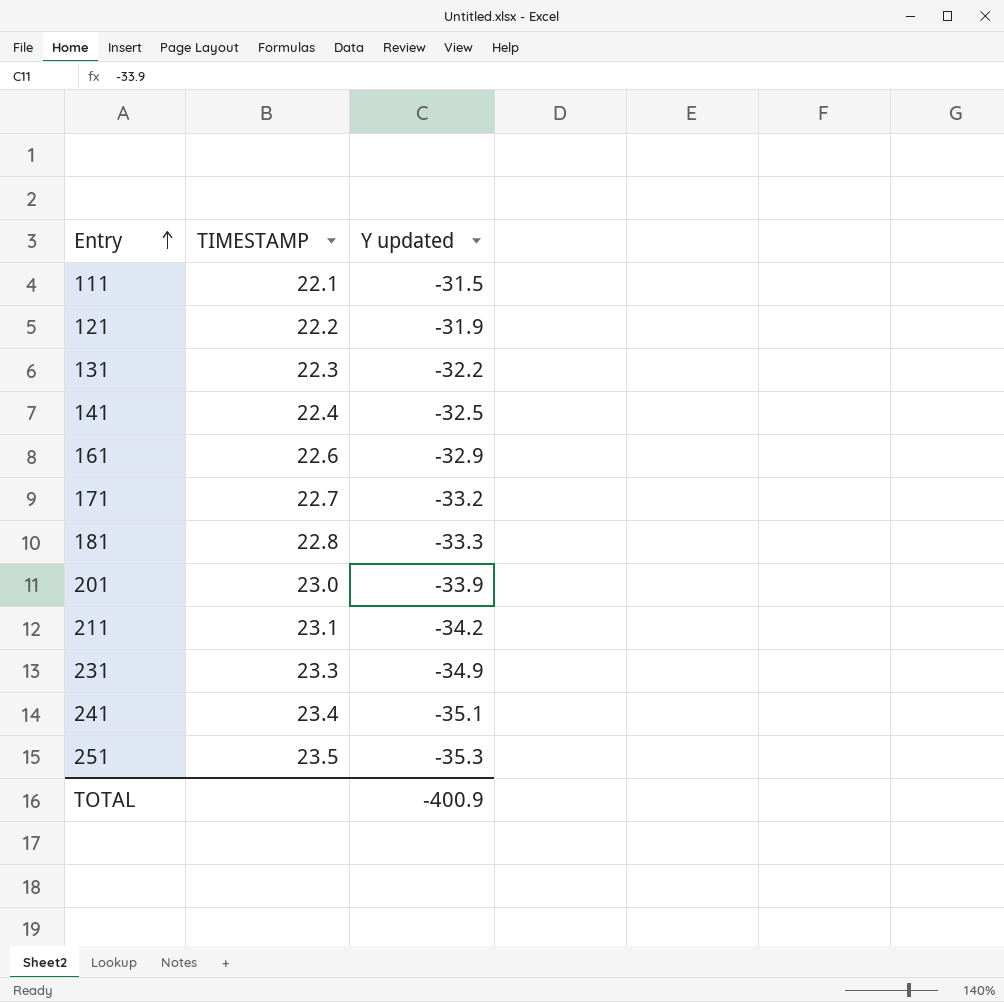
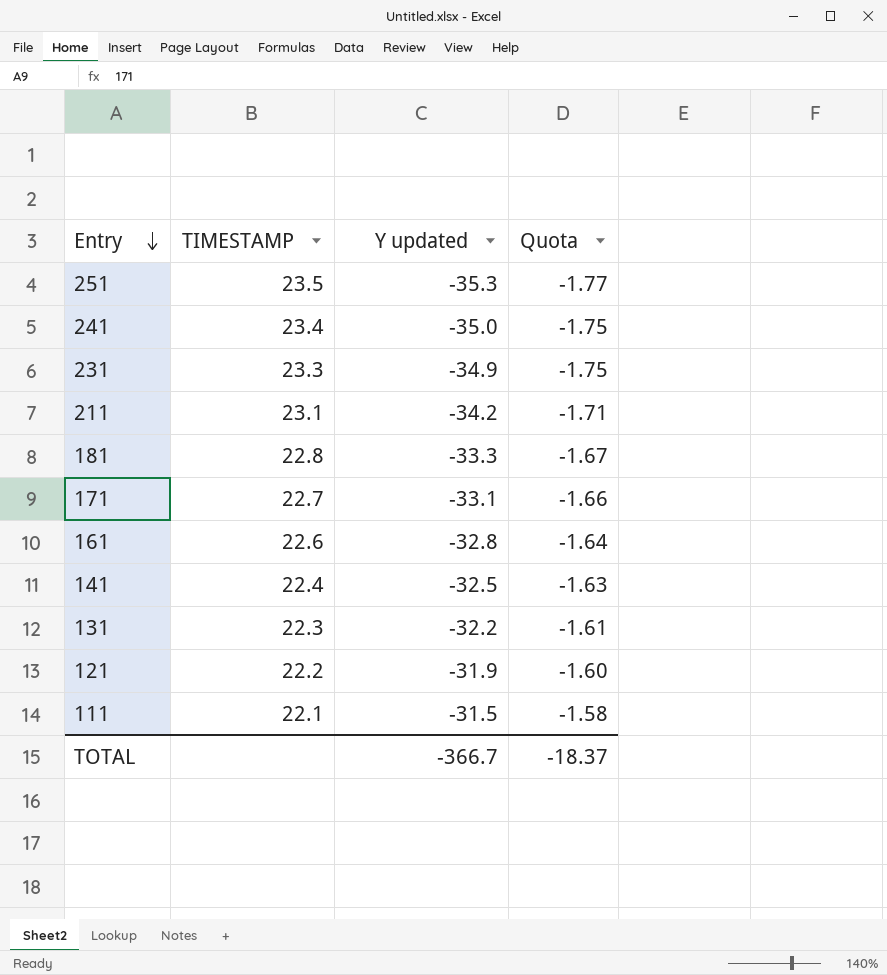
row order: Entry ascending -> Entry descending
column Quota | formula: none -> [Y updated] * 0.05
row 201: 23.0 | -33.9 -> none
241 | Y updated: -35.1 -> -35.0
171 | Y updated: -33.2 -> -33.1
161 | Y updated: -32.9 -> -32.8
TOTAL | Y updated: -400.9 -> -366.7

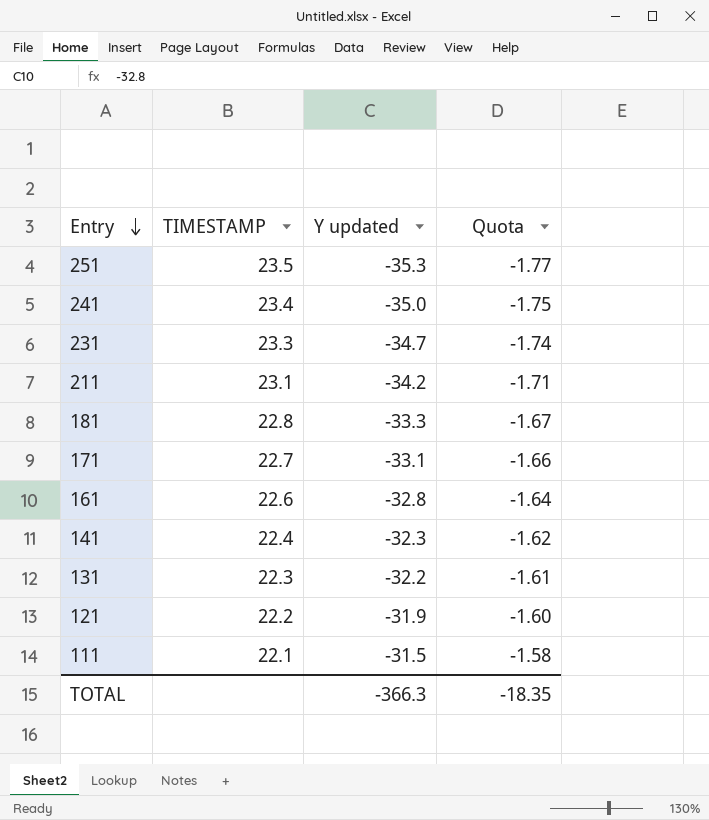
231 | Y updated: -34.9 -> -34.7
231 | Quota: -1.75 -> -1.74
141 | Y updated: -32.5 -> -32.3
141 | Quota: -1.63 -> -1.62
TOTAL | Y updated: -366.7 -> -366.3
TOTAL | Quota: -18.37 -> -18.35

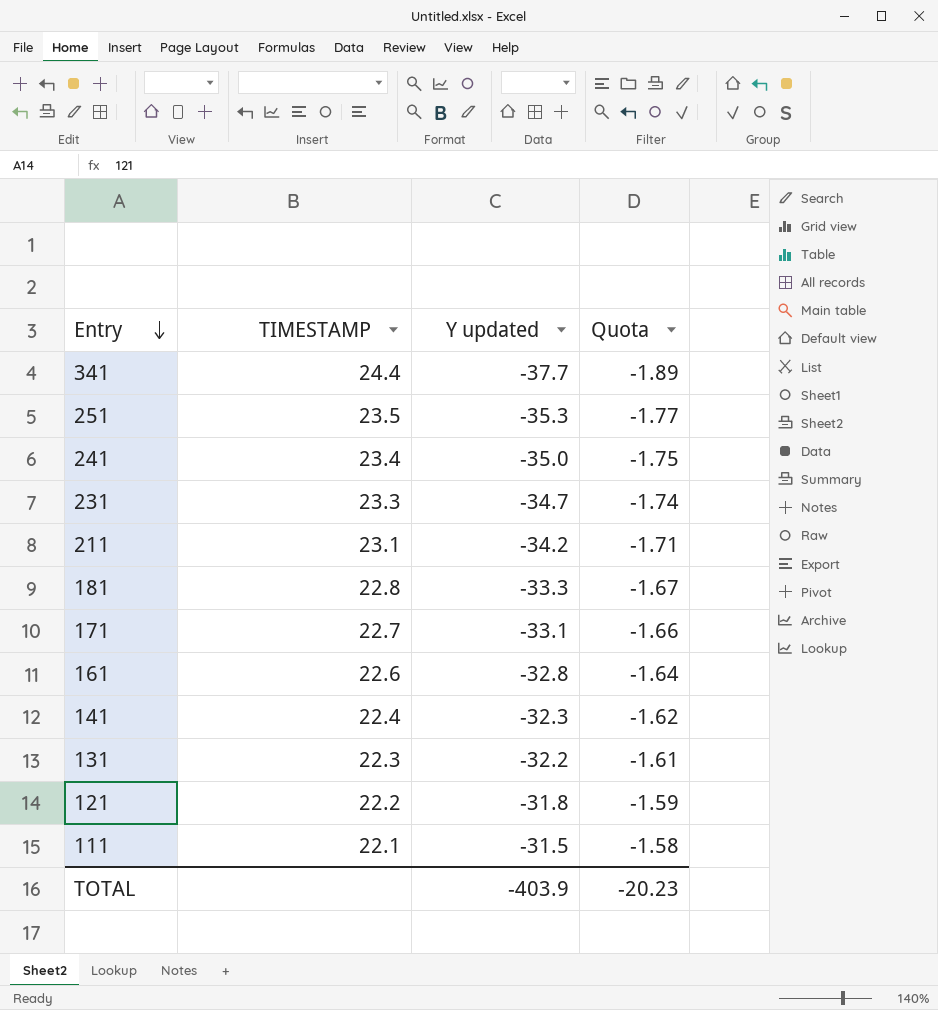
row 341: none -> 24.4 | -37.7 | -1.89
121 | Y updated: -31.9 -> -31.8
121 | Quota: -1.60 -> -1.59
TOTAL | Y updated: -366.3 -> -403.9
TOTAL | Quota: -18.35 -> -20.23

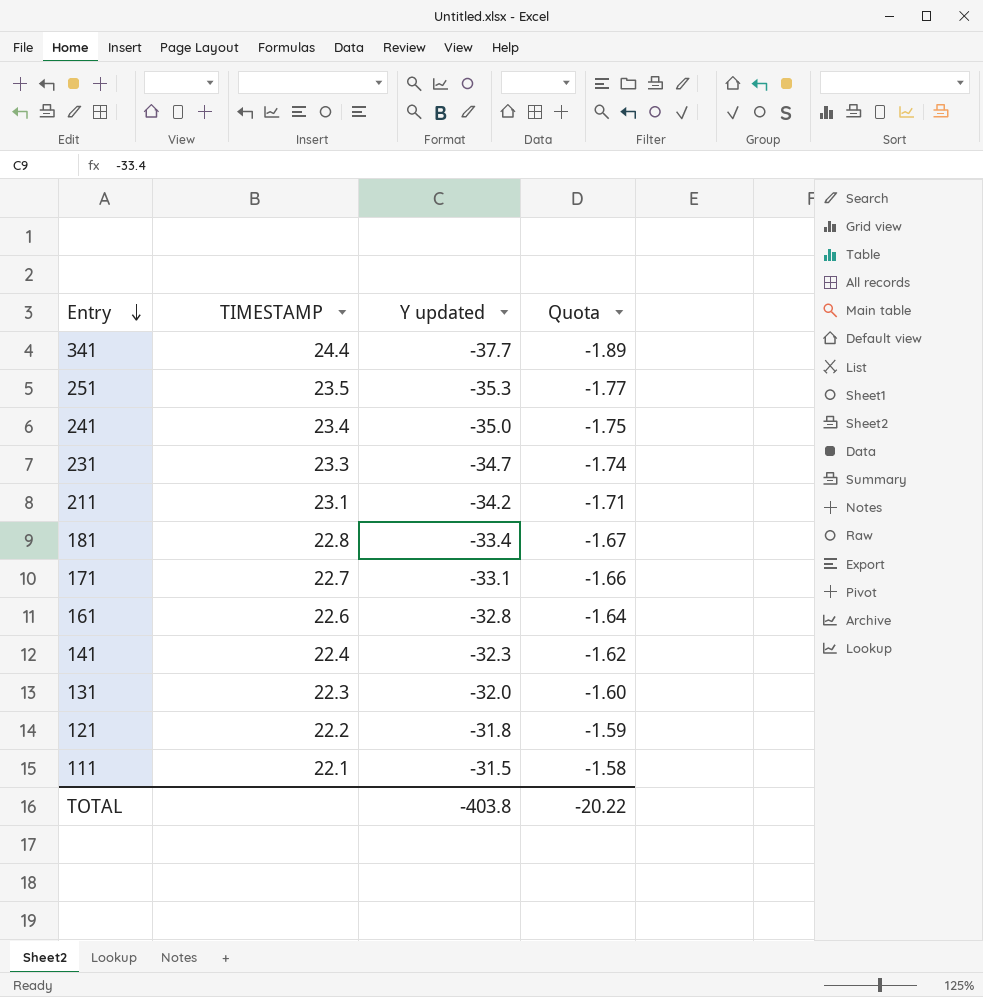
181 | Y updated: -33.3 -> -33.4
131 | Y updated: -32.2 -> -32.0
131 | Quota: -1.61 -> -1.60
TOTAL | Y updated: -403.9 -> -403.8
TOTAL | Quota: -20.23 -> -20.22

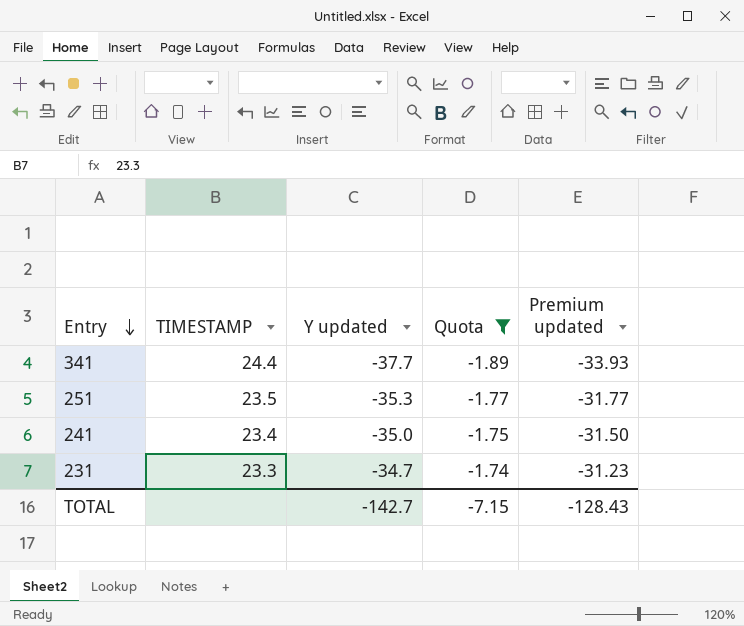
filter: none -> Quota <= -1.74
column Premium updated | formula: none -> [Y updated] * 0.9
TOTAL | Y updated: -403.8 -> -142.7
TOTAL | Quota: -20.22 -> -7.15

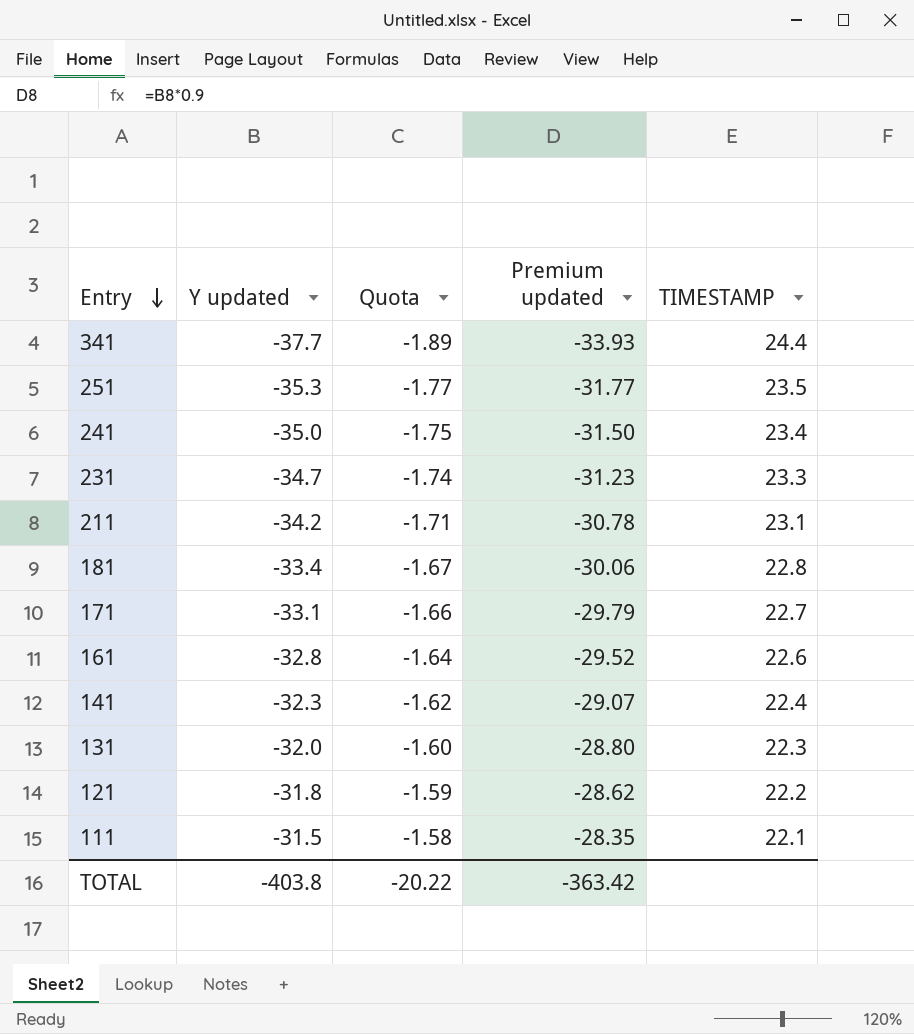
filter: Quota <= -1.74 -> none
column TIMESTAMP | position: 2 -> 5
TOTAL | Y updated: -142.7 -> -403.8
TOTAL | Quota: -7.15 -> -20.22
TOTAL | Premium updated: -128.43 -> -363.42

